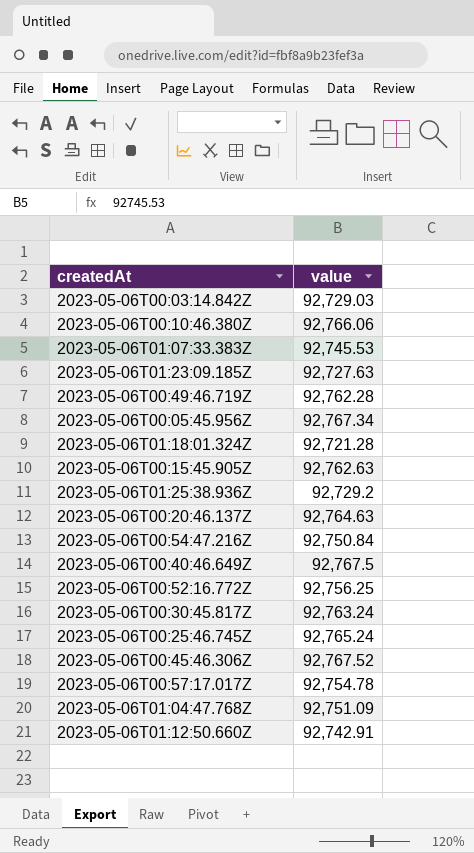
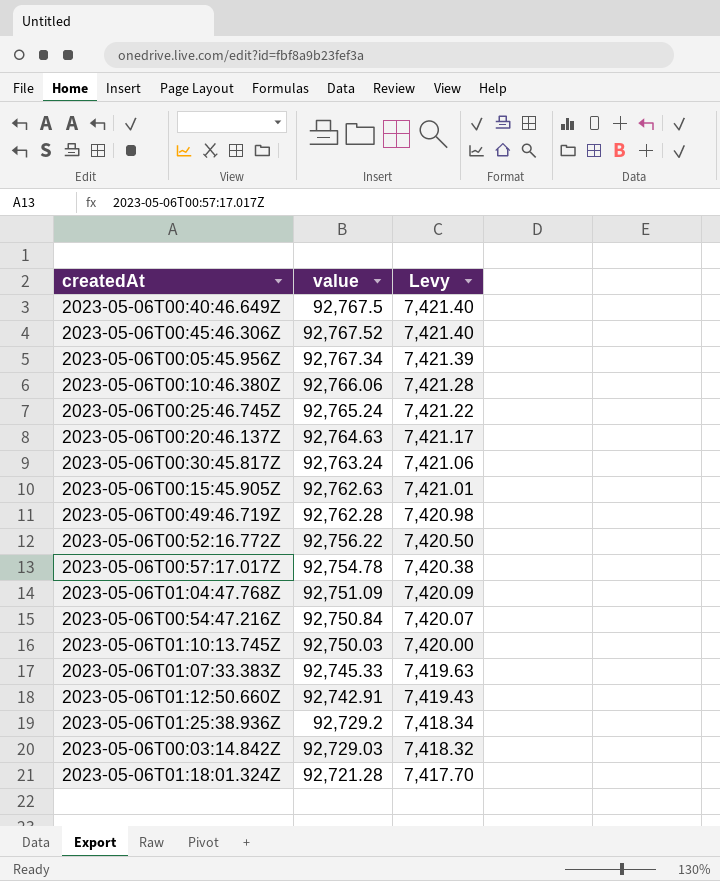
row order: none -> Levy descending
column Levy | formula: none -> [value] * 0.08
row 2023-05-06T01:23:09.185Z: 92,727.63 -> none
2023-05-06T00:52:16.772Z | value: 92,756.25 -> 92,756.22
row 2023-05-06T01:10:13.745Z: none -> 92,750.03 | 7,420.00
2023-05-06T01:07:33.383Z | value: 92,745.53 -> 92,745.33

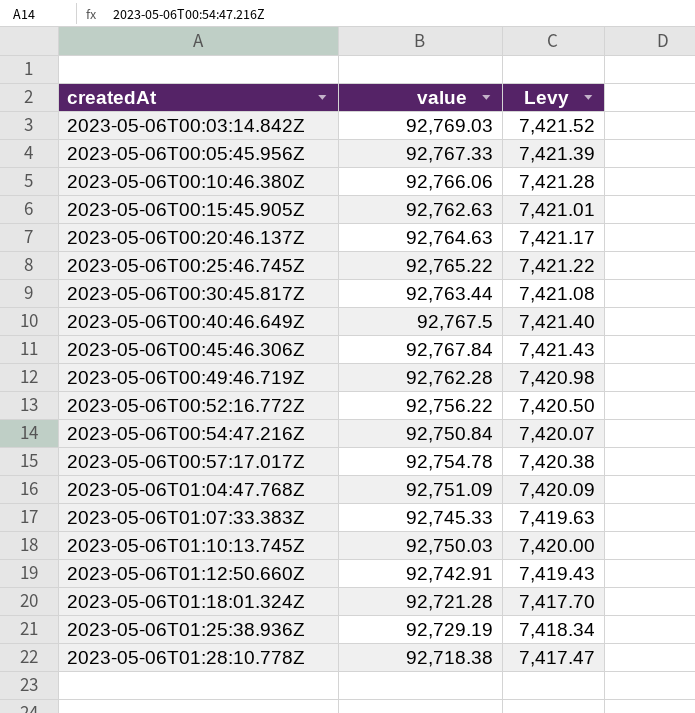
row order: Levy descending -> createdAt ascending
2023-05-06T00:03:14.842Z | value: 92,729.03 -> 92,769.03
2023-05-06T00:03:14.842Z | Levy: 7,418.32 -> 7,421.52
2023-05-06T00:05:45.956Z | value: 92,767.34 -> 92,767.33
2023-05-06T00:25:46.745Z | value: 92,765.24 -> 92,765.22
2023-05-06T00:30:45.817Z | value: 92,763.24 -> 92,763.44
2023-05-06T00:30:45.817Z | Levy: 7,421.06 -> 7,421.08
2023-05-06T00:45:46.306Z | value: 92,767.52 -> 92,767.84
2023-05-06T00:45:46.306Z | Levy: 7,421.40 -> 7,421.43
2023-05-06T01:25:38.936Z | value: 92,729.2 -> 92,729.19
row 2023-05-06T01:28:10.778Z: none -> 92,718.38 | 7,417.47

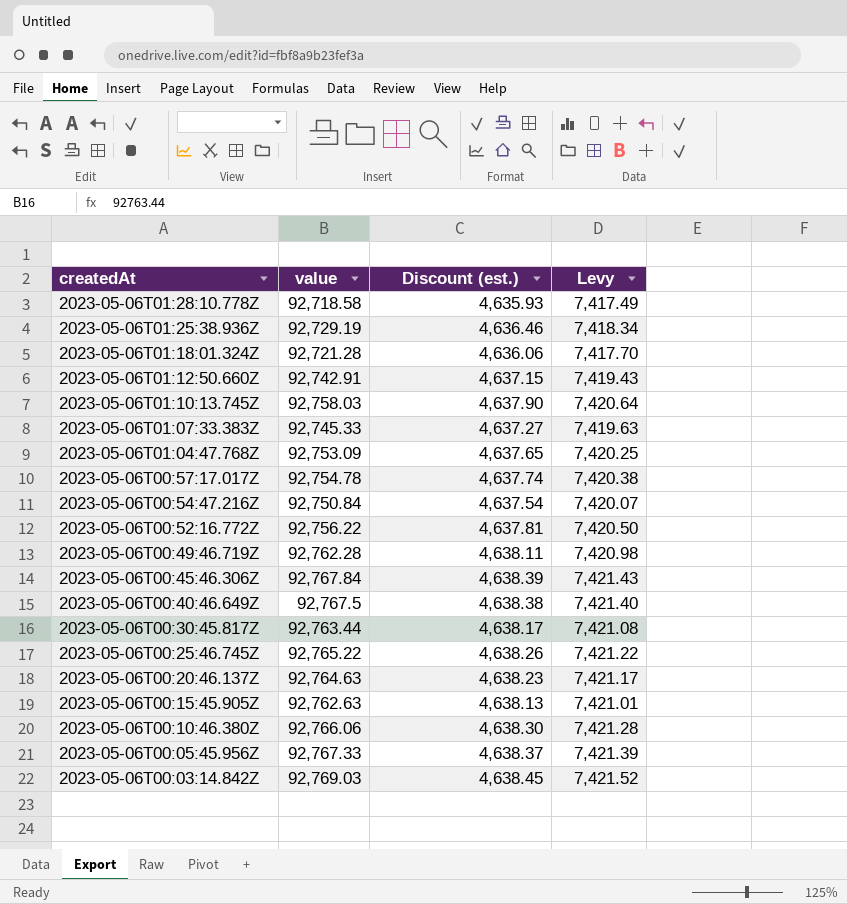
row order: createdAt ascending -> createdAt descending
column Discount (est.) | formula: none -> [value] * 0.05
2023-05-06T01:28:10.778Z | value: 92,718.38 -> 92,718.58
2023-05-06T01:28:10.778Z | Levy: 7,417.47 -> 7,417.49
2023-05-06T01:10:13.745Z | value: 92,750.03 -> 92,758.03
2023-05-06T01:10:13.745Z | Levy: 7,420.00 -> 7,420.64
2023-05-06T01:04:47.768Z | value: 92,751.09 -> 92,753.09
2023-05-06T01:04:47.768Z | Levy: 7,420.09 -> 7,420.25

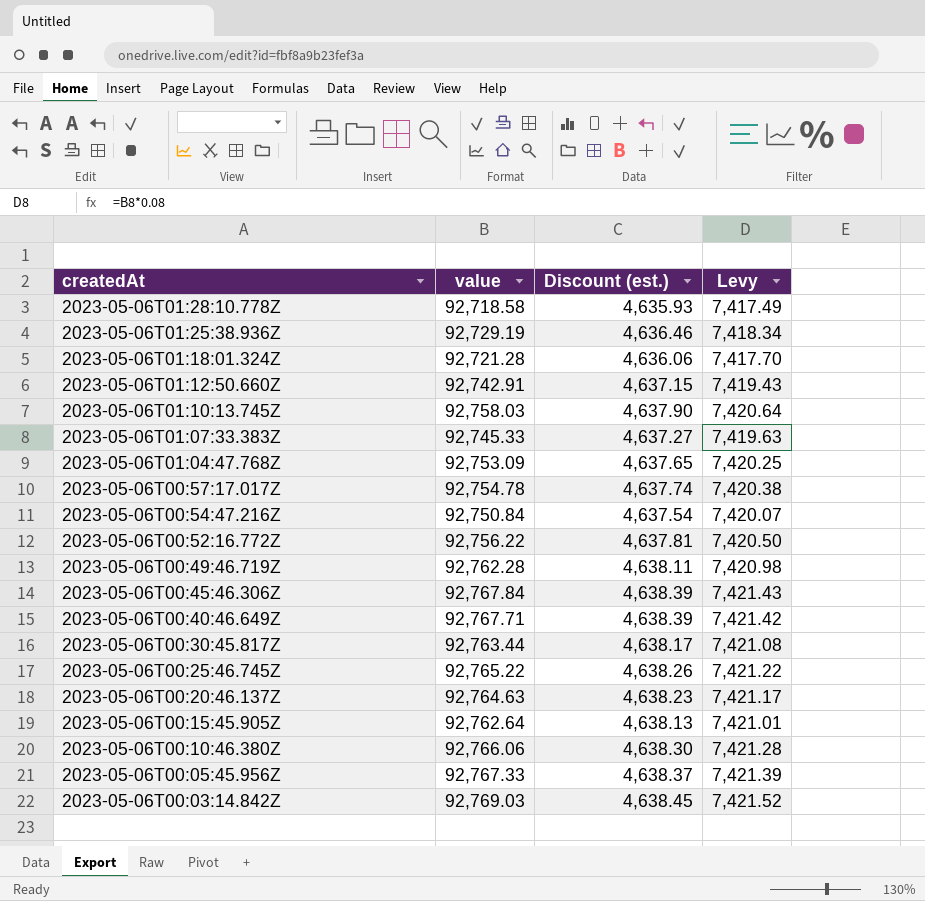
2023-05-06T00:40:46.649Z | value: 92,767.5 -> 92,767.71
2023-05-06T00:40:46.649Z | Discount (est.): 4,638.38 -> 4,638.39
2023-05-06T00:40:46.649Z | Levy: 7,421.40 -> 7,421.42
2023-05-06T00:15:45.905Z | value: 92,762.63 -> 92,762.64

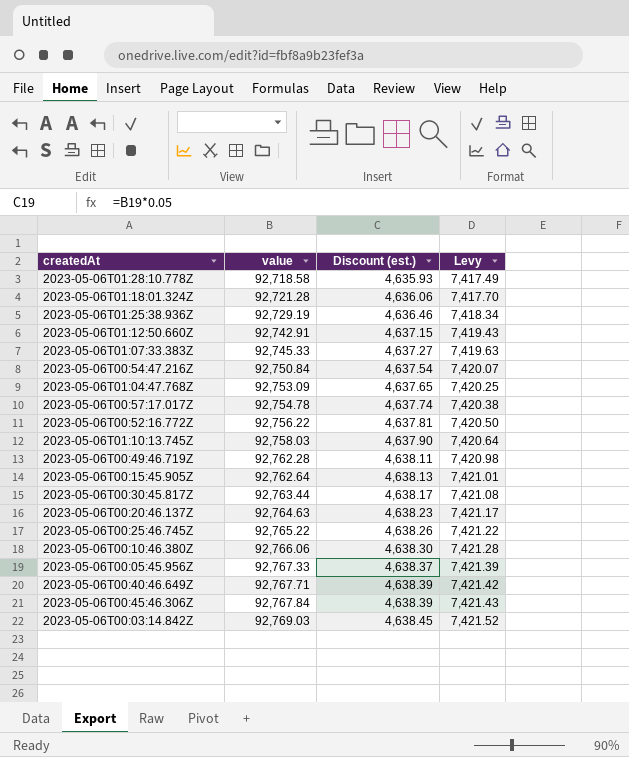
row order: createdAt descending -> value ascending

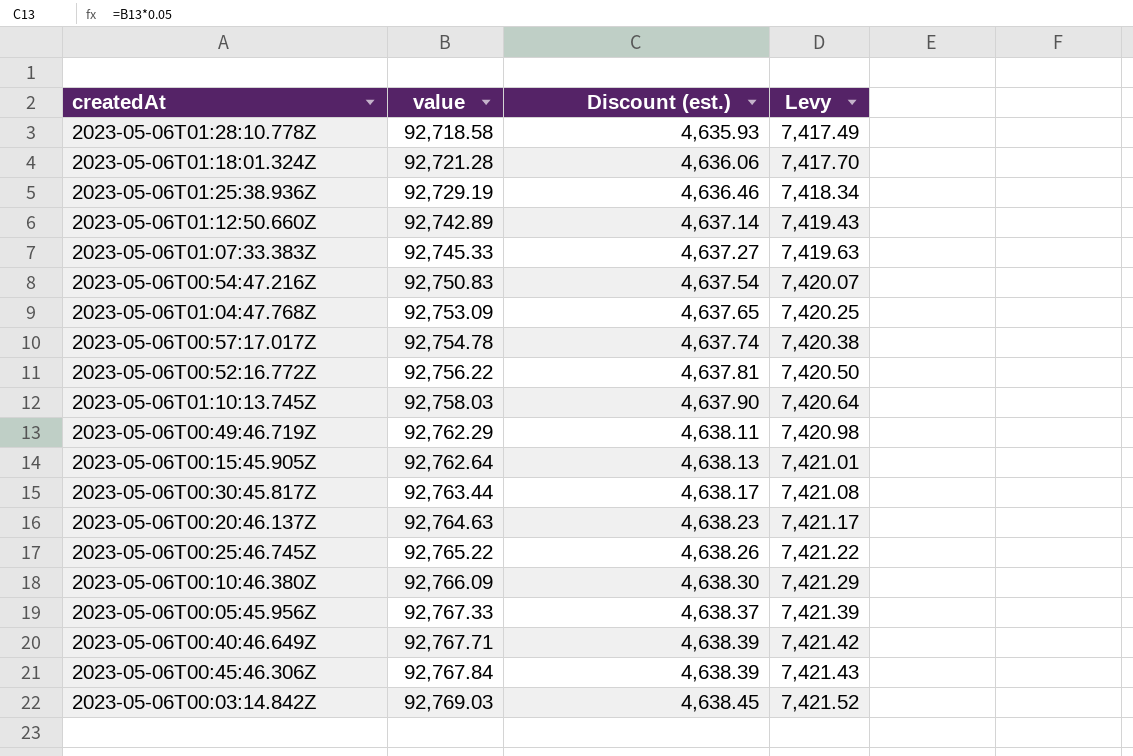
2023-05-06T01:12:50.660Z | value: 92,742.91 -> 92,742.89
2023-05-06T01:12:50.660Z | Discount (est.): 4,637.15 -> 4,637.14
2023-05-06T00:54:47.216Z | value: 92,750.84 -> 92,750.83
2023-05-06T00:49:46.719Z | value: 92,762.28 -> 92,762.29
2023-05-06T00:10:46.380Z | value: 92,766.06 -> 92,766.09
2023-05-06T00:10:46.380Z | Levy: 7,421.28 -> 7,421.29

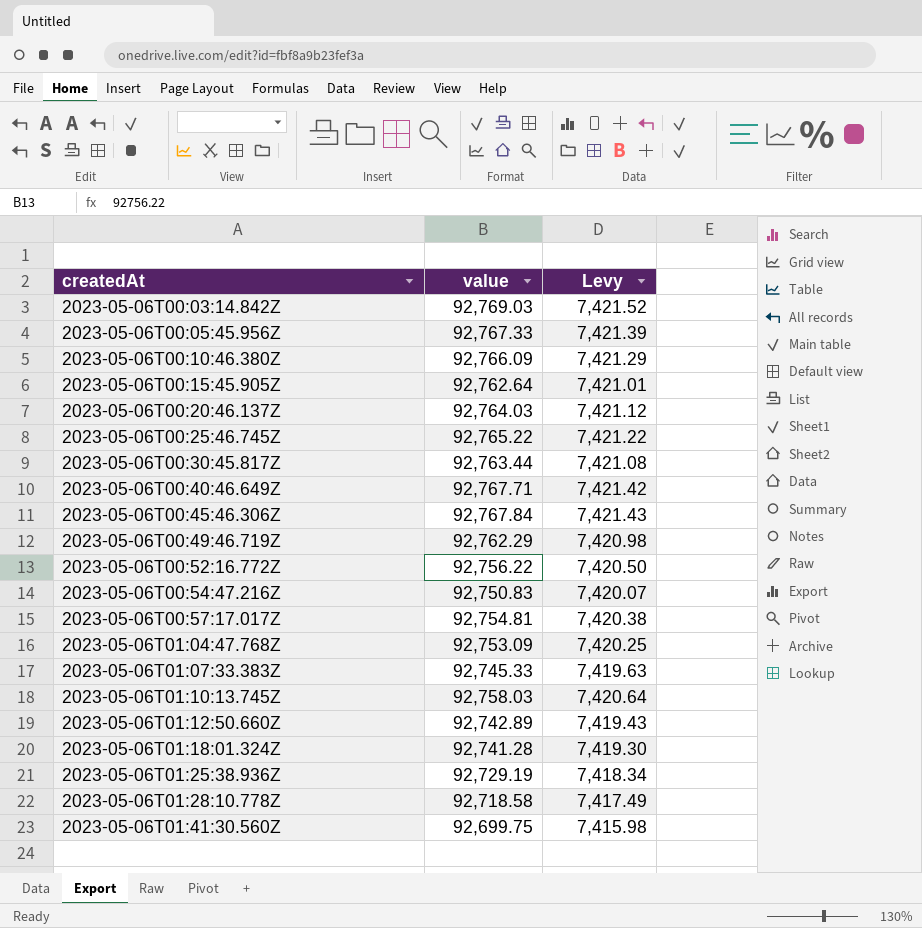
row order: value ascending -> createdAt ascending
column Discount (est.) | formula: [value] * 0.05 -> none
2023-05-06T00:20:46.137Z | value: 92,764.63 -> 92,764.03
2023-05-06T00:20:46.137Z | Levy: 7,421.17 -> 7,421.12
2023-05-06T00:57:17.017Z | value: 92,754.78 -> 92,754.81
2023-05-06T01:18:01.324Z | value: 92,721.28 -> 92,741.28
2023-05-06T01:18:01.324Z | Levy: 7,417.70 -> 7,419.30
row 2023-05-06T01:41:30.560Z: none -> 92,699.75 | 7,415.98

